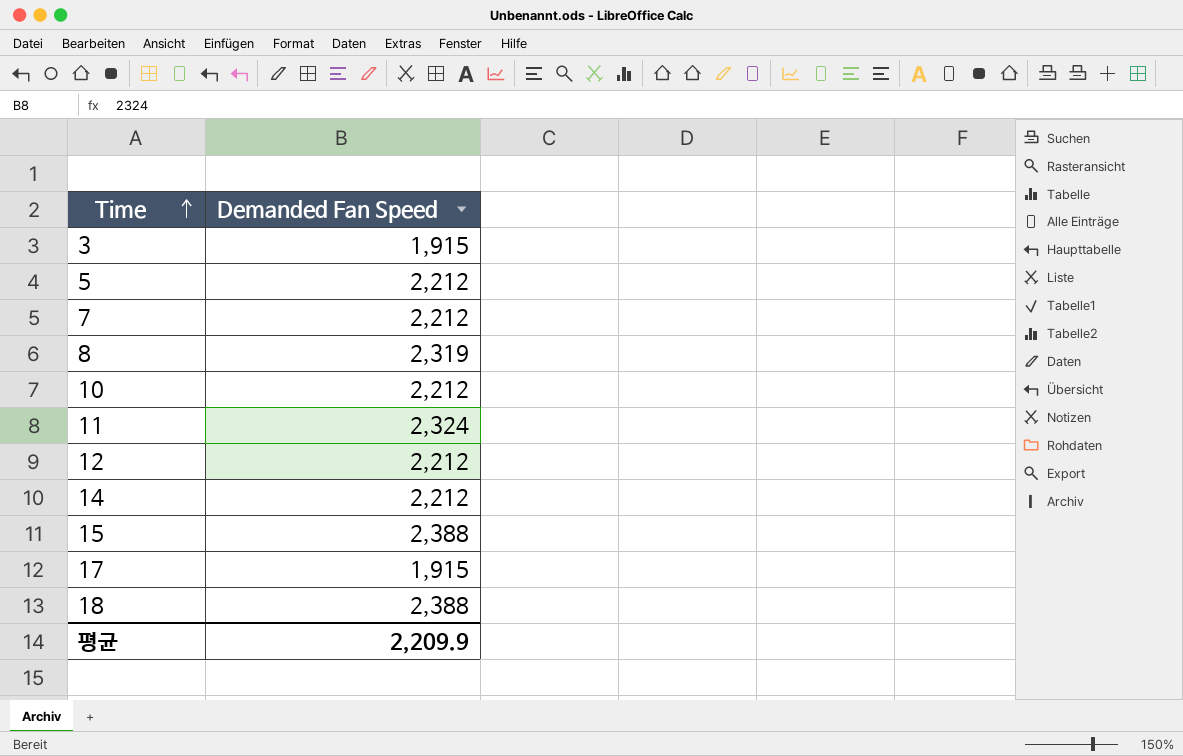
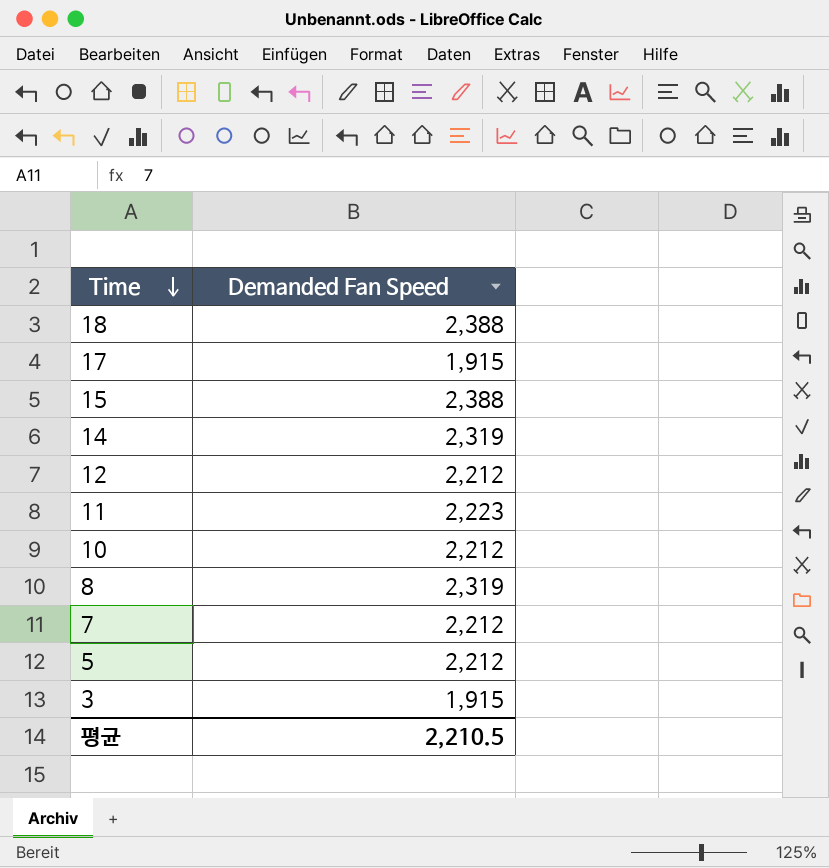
row order: Time ascending -> Time descending
14 | Demanded Fan Speed: 2,212 -> 2,319
11 | Demanded Fan Speed: 2,324 -> 2,223
평균 | Demanded Fan Speed: 2,209.9 -> 2,210.5

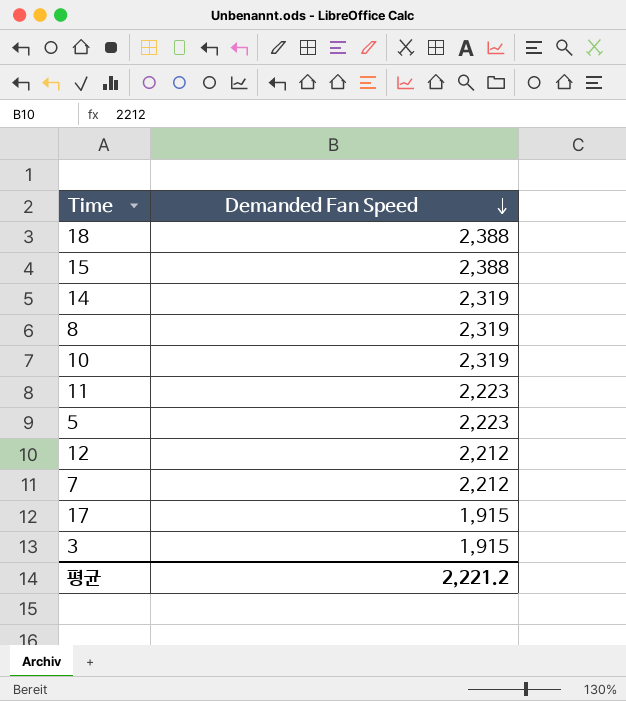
row order: Time descending -> Demanded Fan Speed descending
10 | Demanded Fan Speed: 2,212 -> 2,319
5 | Demanded Fan Speed: 2,212 -> 2,223
평균 | Demanded Fan Speed: 2,210.5 -> 2,221.2

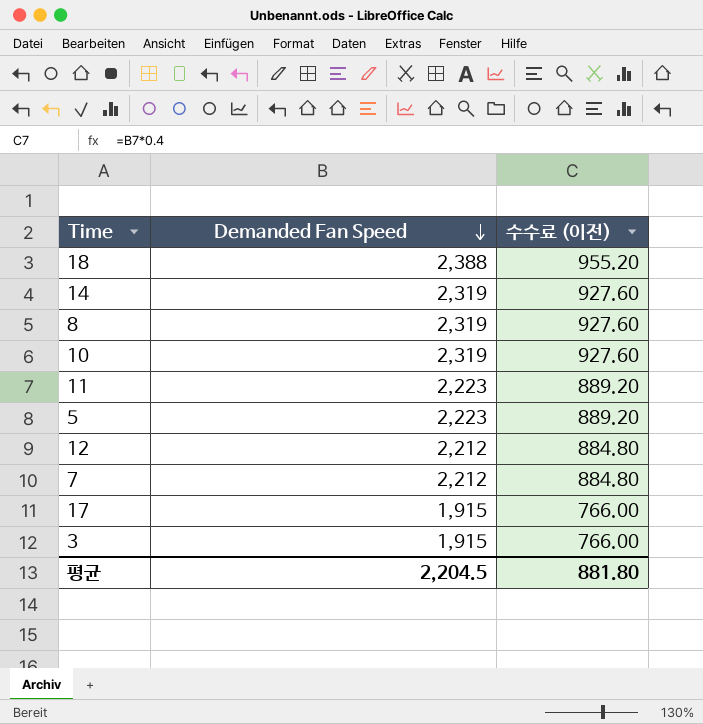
column 수수료 (이전) | formula: none -> [Demanded Fan Speed] * 0.4
row 15: 2,388 -> none
평균 | Demanded Fan Speed: 2,221.2 -> 2,204.5

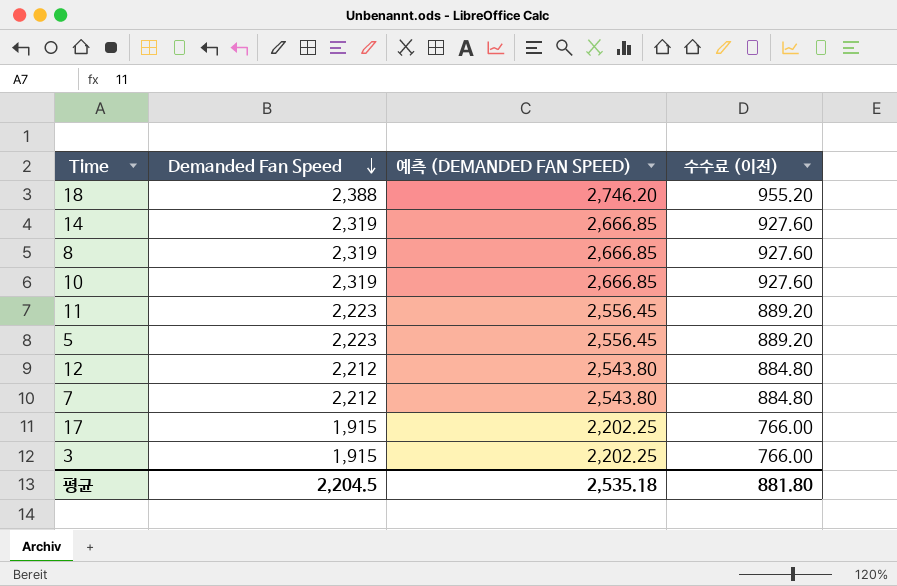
column 예측 (DEMANDED FAN SPEED) | formula: none -> [Demanded Fan Speed] * 1.15

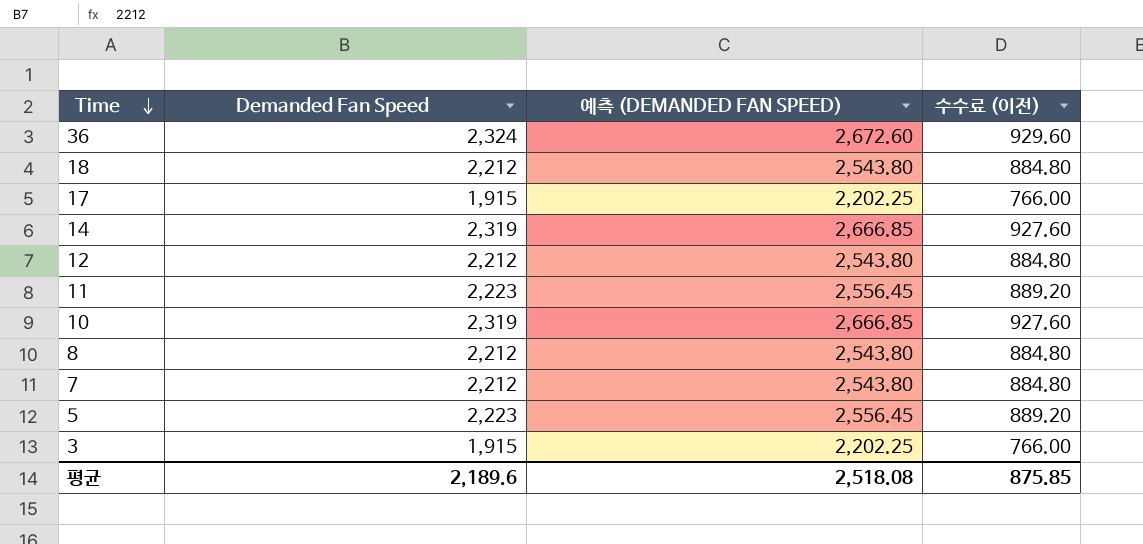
row order: Demanded Fan Speed descending -> Time descending
row 36: none -> 2,324 | 2,672.60 | 929.60
18 | Demanded Fan Speed: 2,388 -> 2,212
18 | 예측 (DEMANDED FAN SPEED): 2,746.20 -> 2,543.80
18 | 수수료 (이전): 955.20 -> 884.80
8 | Demanded Fan Speed: 2,319 -> 2,212
8 | 예측 (DEMANDED FAN SPEED): 2,666.85 -> 2,543.80
8 | 수수료 (이전): 927.60 -> 884.80
평균 | Demanded Fan Speed: 2,204.5 -> 2,189.6
평균 | 예측 (DEMANDED FAN SPEED): 2,535.18 -> 2,518.08
평균 | 수수료 (이전): 881.80 -> 875.85

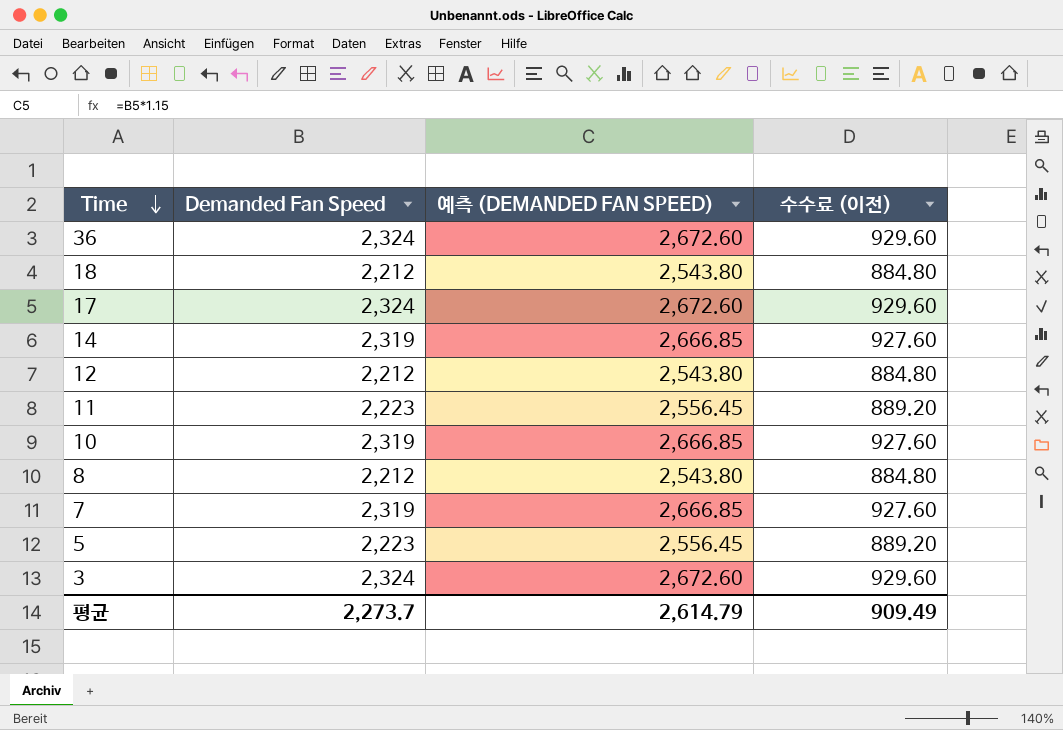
17 | Demanded Fan Speed: 1,915 -> 2,324
17 | 예측 (DEMANDED FAN SPEED): 2,202.25 -> 2,672.60
17 | 수수료 (이전): 766.00 -> 929.60
7 | Demanded Fan Speed: 2,212 -> 2,319
7 | 예측 (DEMANDED FAN SPEED): 2,543.80 -> 2,666.85
7 | 수수료 (이전): 884.80 -> 927.60
3 | Demanded Fan Speed: 1,915 -> 2,324
3 | 예측 (DEMANDED FAN SPEED): 2,202.25 -> 2,672.60
3 | 수수료 (이전): 766.00 -> 929.60
평균 | Demanded Fan Speed: 2,189.6 -> 2,273.7
평균 | 예측 (DEMANDED FAN SPEED): 2,518.08 -> 2,614.79
평균 | 수수료 (이전): 875.85 -> 909.49

